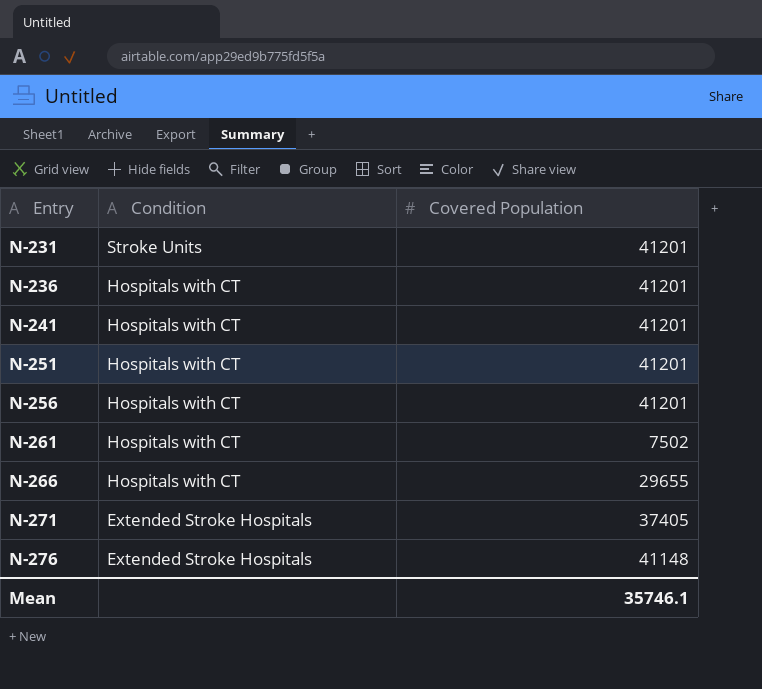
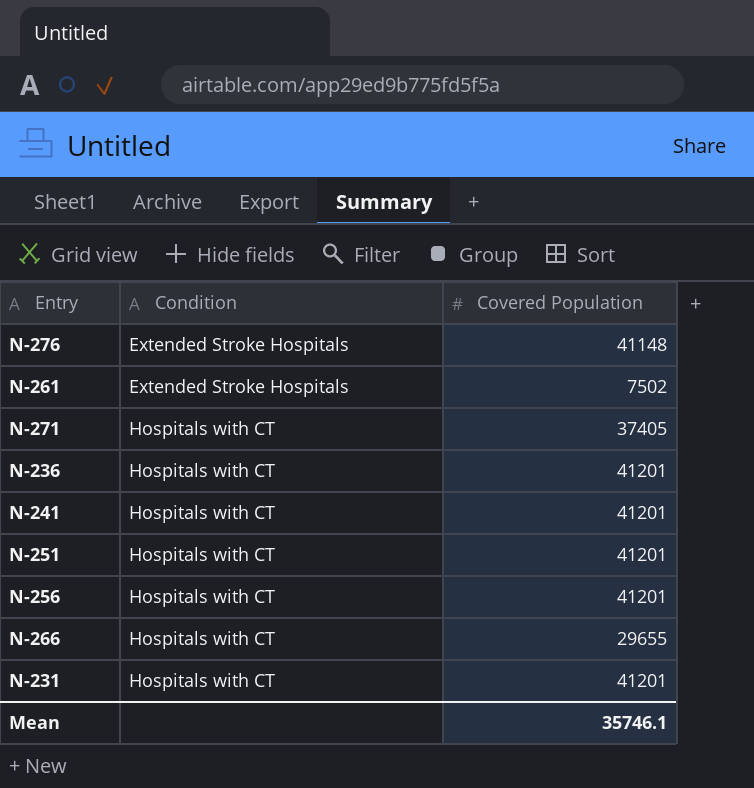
row order: Entry ascending -> Condition ascending
N-261 | Condition: Hospitals with CT -> Extended Stroke Hospitals
N-271 | Condition: Extended Stroke Hospitals -> Hospitals with CT
N-231 | Condition: Stroke Units -> Hospitals with CT

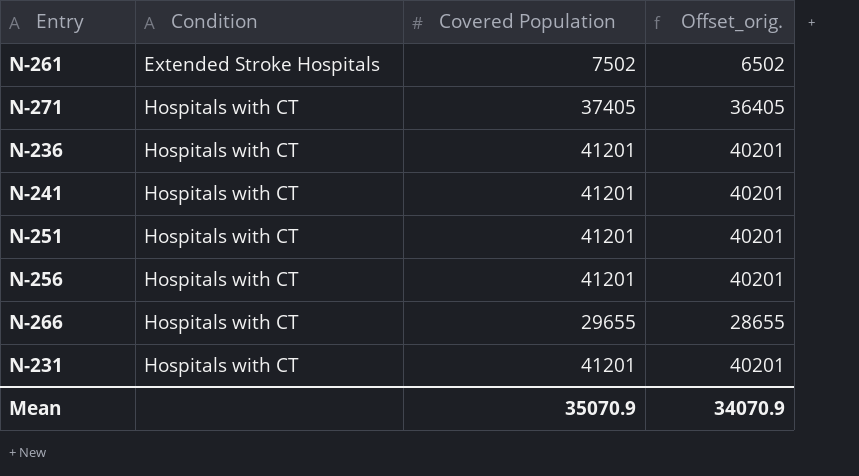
column Offset_orig. | formula: none -> [Covered Population] - 1000
row N-276: Extended Stroke Hospitals | 41148 -> none
Mean | Covered Population: 35746.1 -> 35070.9

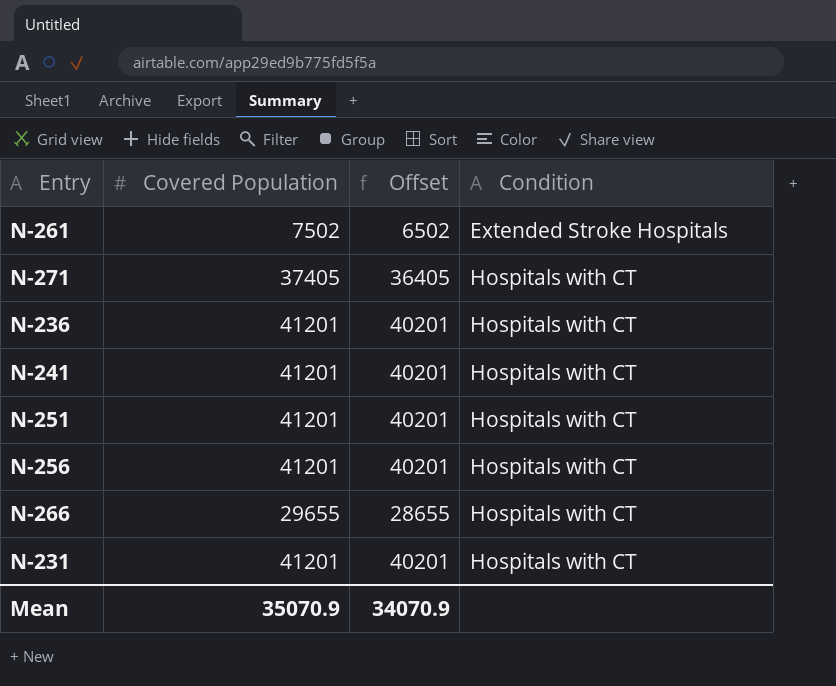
column name: Offset_orig. -> Offset
column Condition | position: 2 -> 4

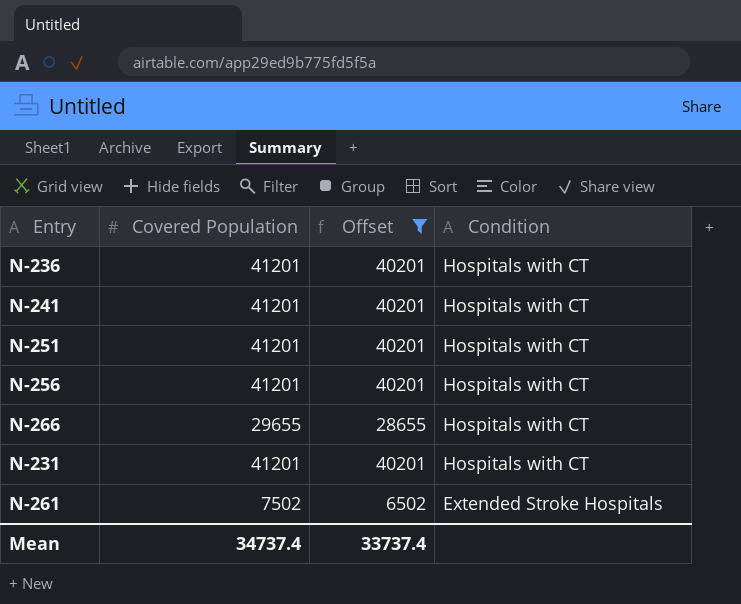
filter: none -> Offset != 36405
row order: Condition ascending -> Condition descending
Mean | Covered Population: 35070.9 -> 34737.4
Mean | Offset: 34070.9 -> 33737.4

